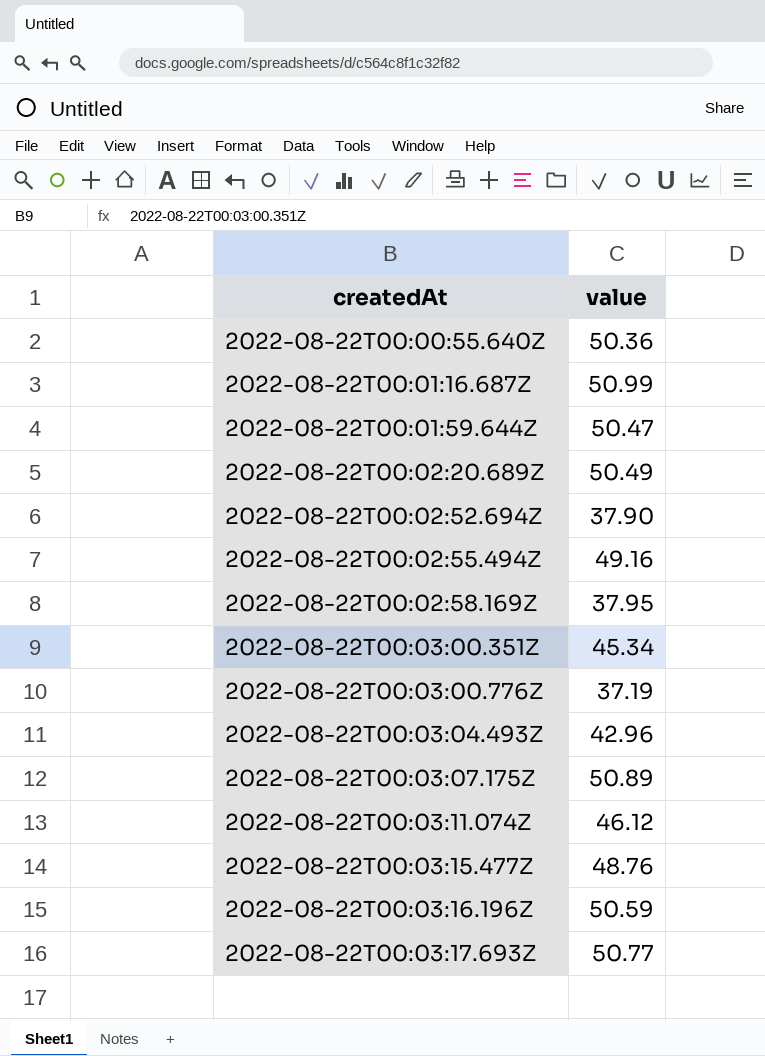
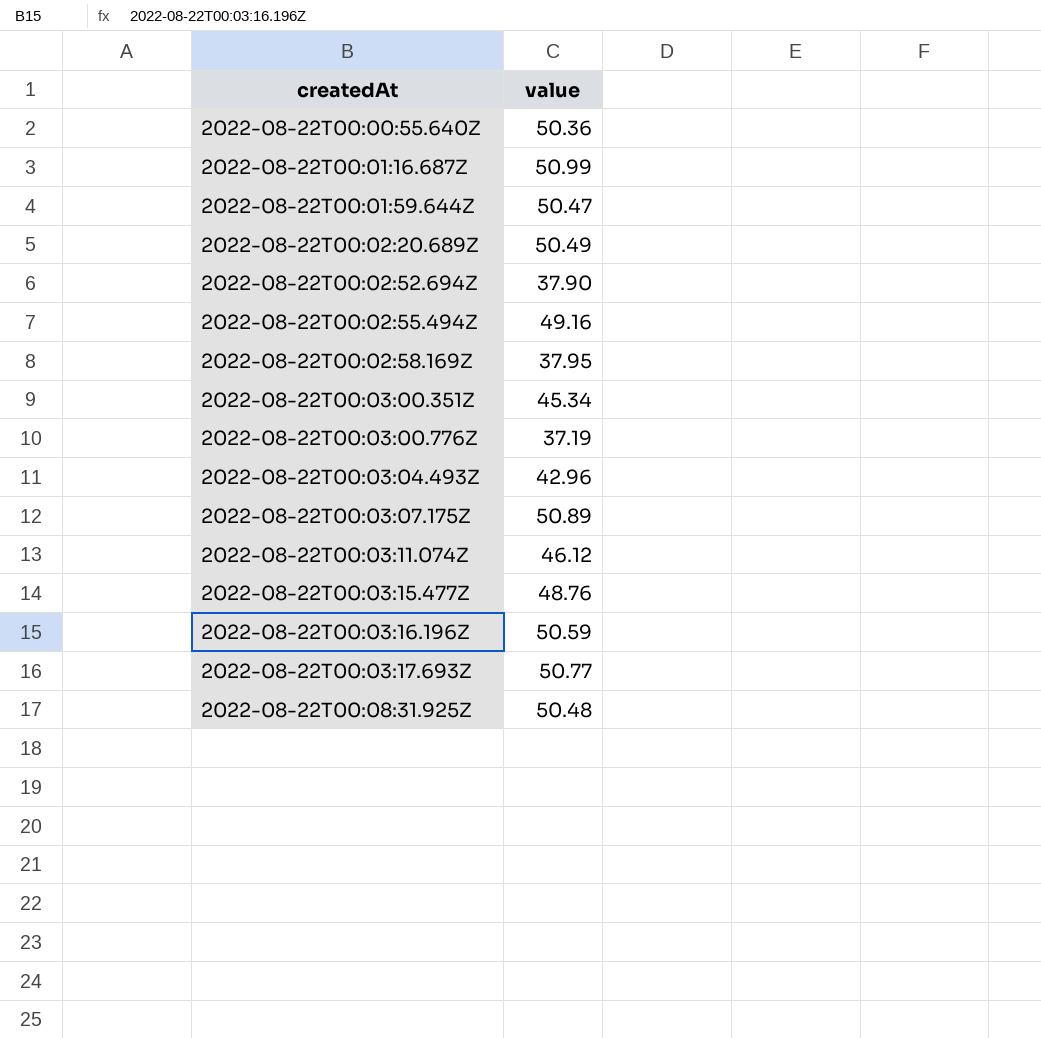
row 2022-08-22T00:08:31.925Z: none -> 50.48

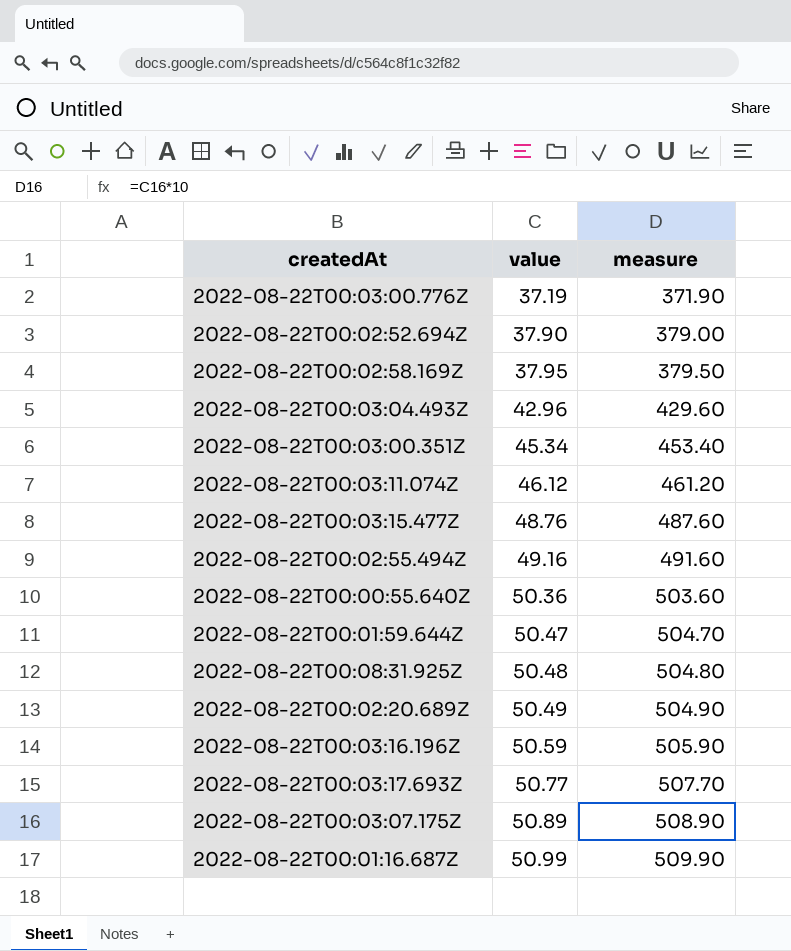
row order: createdAt ascending -> value ascending
column measure | formula: none -> [value] * 10

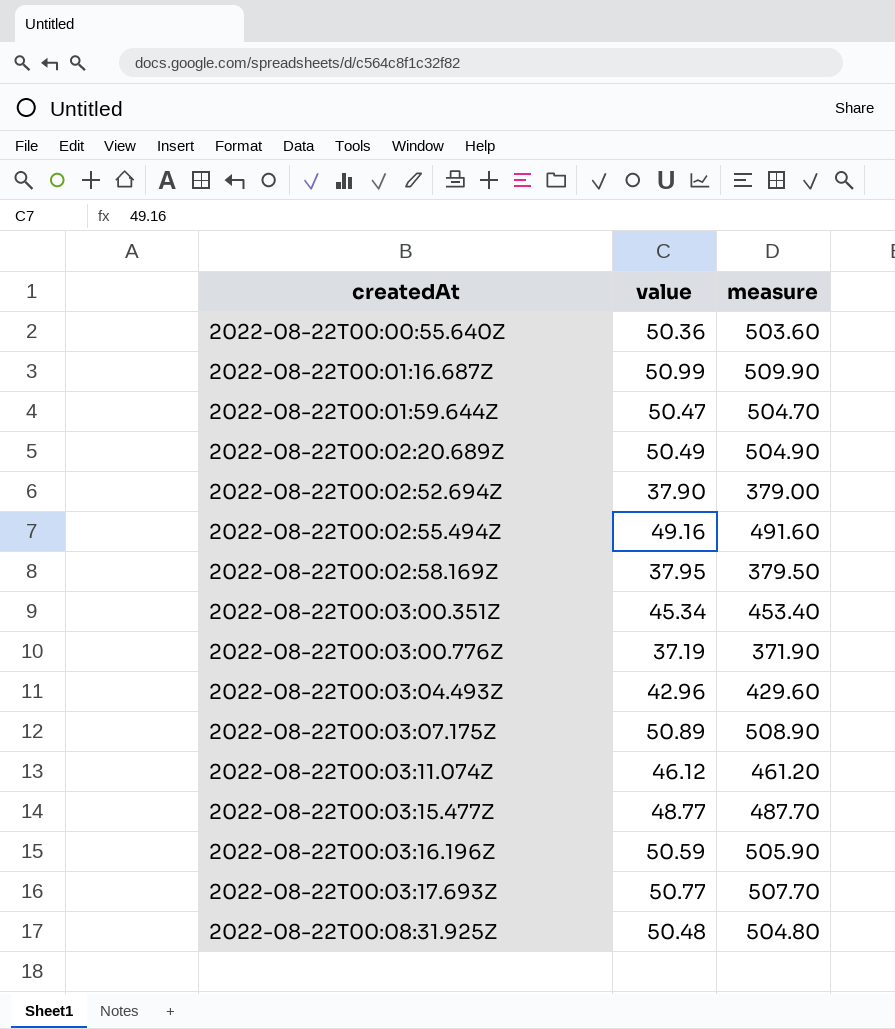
row order: value ascending -> createdAt ascending
2022-08-22T00:03:15.477Z | value: 48.76 -> 48.77
2022-08-22T00:03:15.477Z | measure: 487.60 -> 487.70

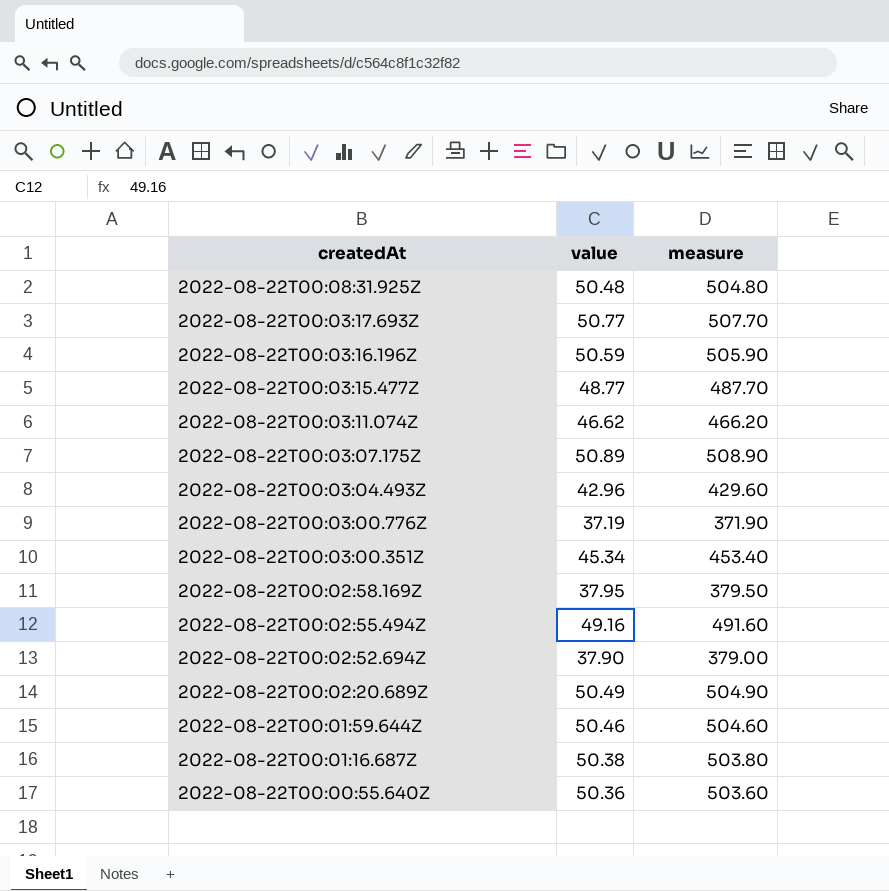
row order: createdAt ascending -> createdAt descending
2022-08-22T00:03:11.074Z | value: 46.12 -> 46.62
2022-08-22T00:03:11.074Z | measure: 461.20 -> 466.20
2022-08-22T00:01:59.644Z | value: 50.47 -> 50.46
2022-08-22T00:01:59.644Z | measure: 504.70 -> 504.60
2022-08-22T00:01:16.687Z | value: 50.99 -> 50.38
2022-08-22T00:01:16.687Z | measure: 509.90 -> 503.80

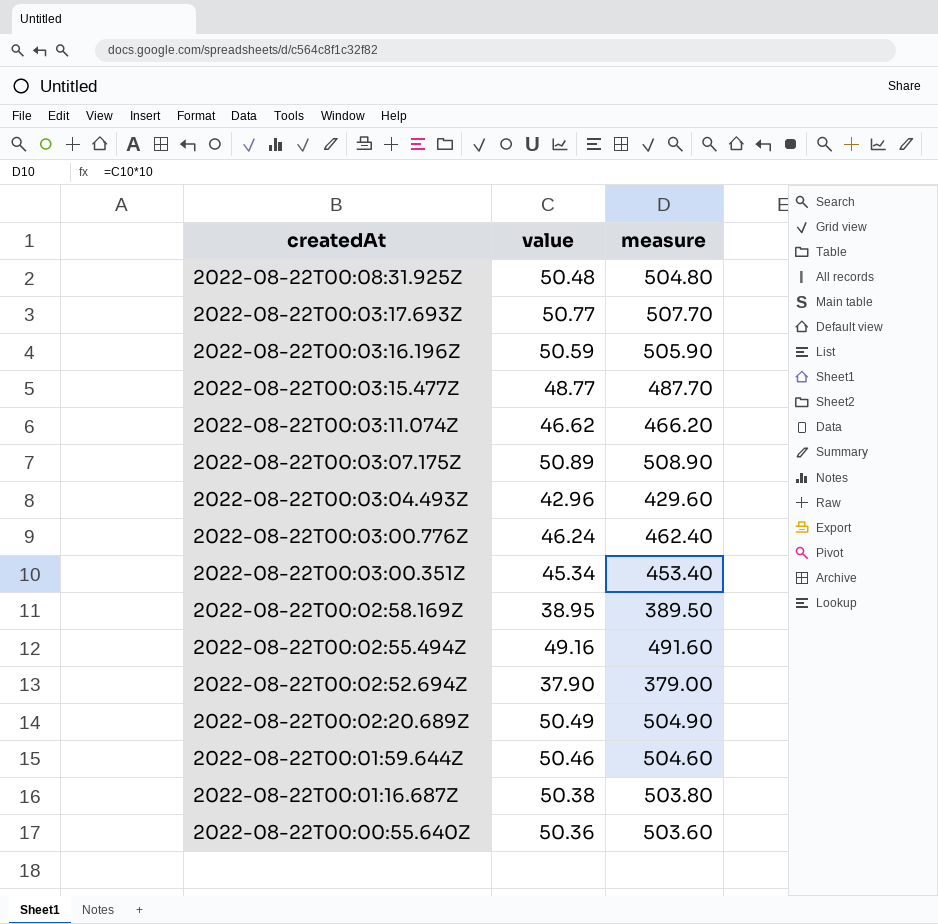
2022-08-22T00:03:00.776Z | value: 37.19 -> 46.24
2022-08-22T00:03:00.776Z | measure: 371.90 -> 462.40
2022-08-22T00:02:58.169Z | value: 37.95 -> 38.95
2022-08-22T00:02:58.169Z | measure: 379.50 -> 389.50

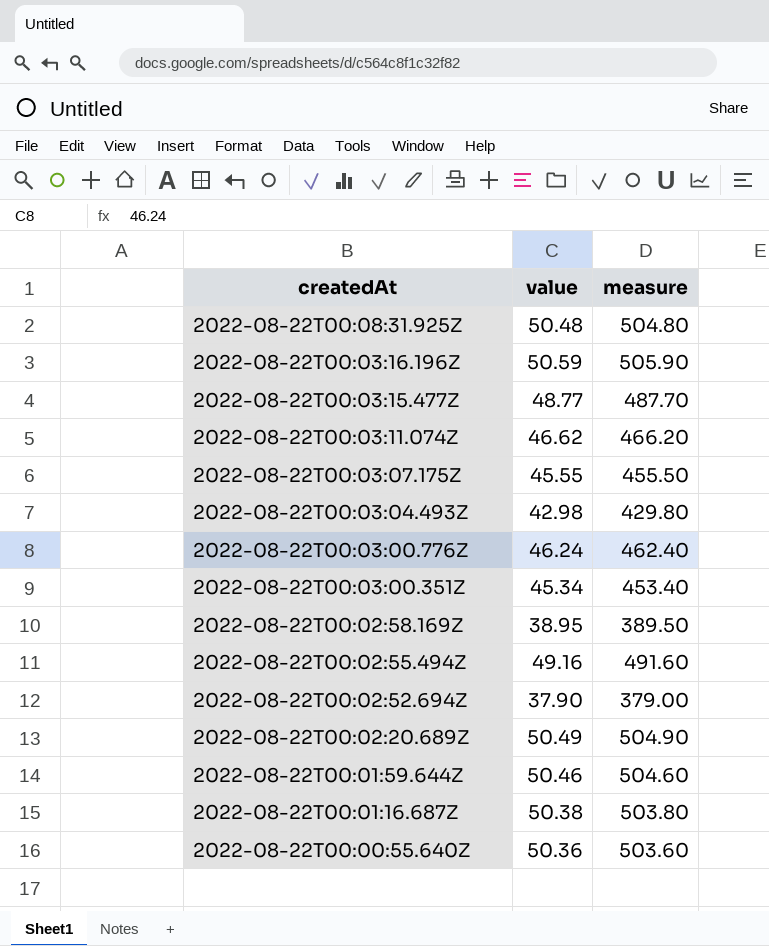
row 2022-08-22T00:03:17.693Z: 50.77 | 507.70 -> none
2022-08-22T00:03:07.175Z | value: 50.89 -> 45.55
2022-08-22T00:03:07.175Z | measure: 508.90 -> 455.50
2022-08-22T00:03:04.493Z | value: 42.96 -> 42.98
2022-08-22T00:03:04.493Z | measure: 429.60 -> 429.80

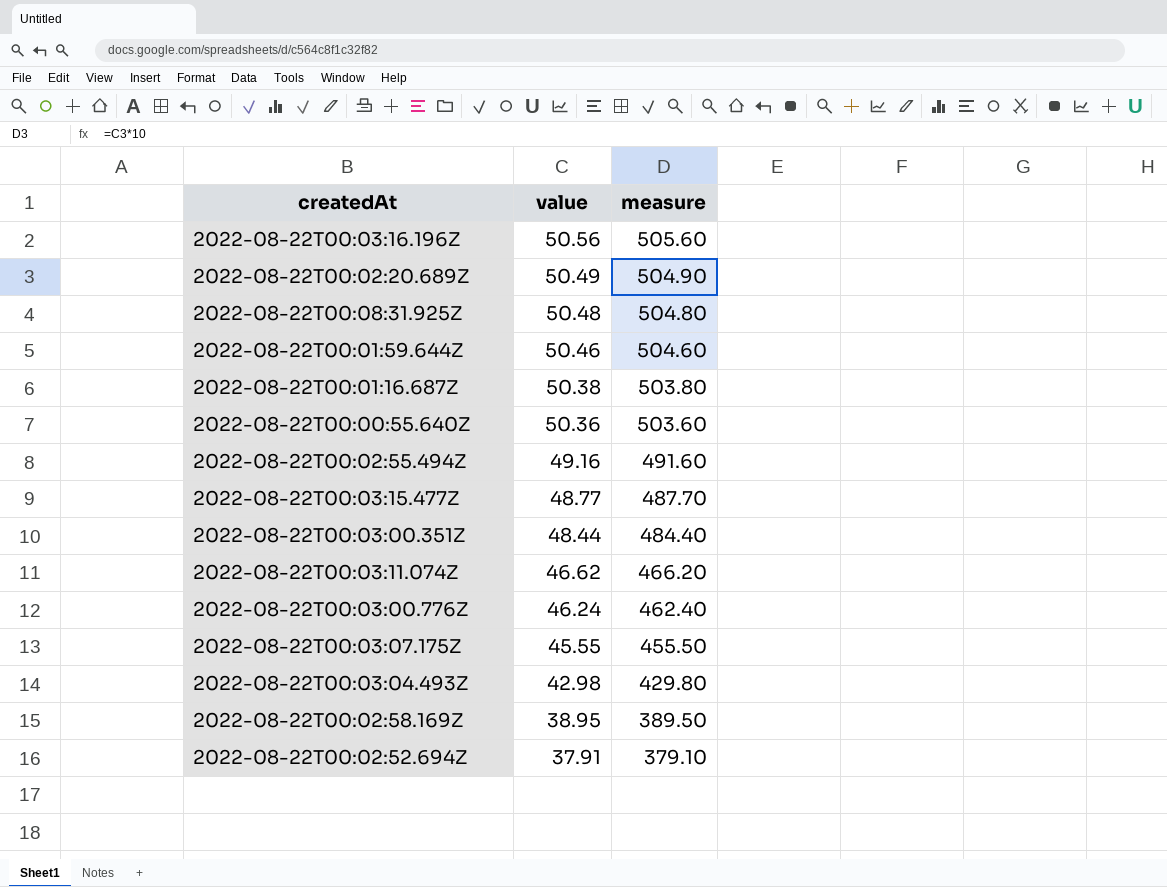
row order: createdAt descending -> value descending
2022-08-22T00:03:16.196Z | value: 50.59 -> 50.56
2022-08-22T00:03:16.196Z | measure: 505.90 -> 505.60
2022-08-22T00:03:00.351Z | value: 45.34 -> 48.44
2022-08-22T00:03:00.351Z | measure: 453.40 -> 484.40
2022-08-22T00:02:52.694Z | value: 37.90 -> 37.91
2022-08-22T00:02:52.694Z | measure: 379.00 -> 379.10

